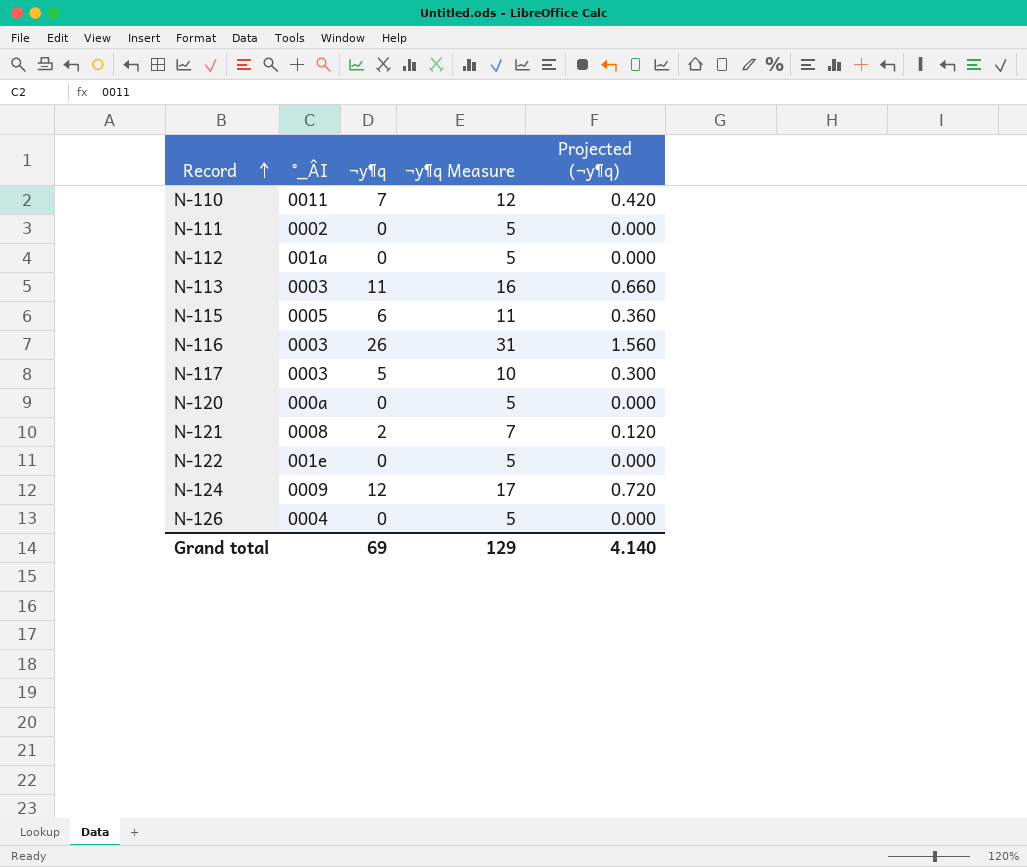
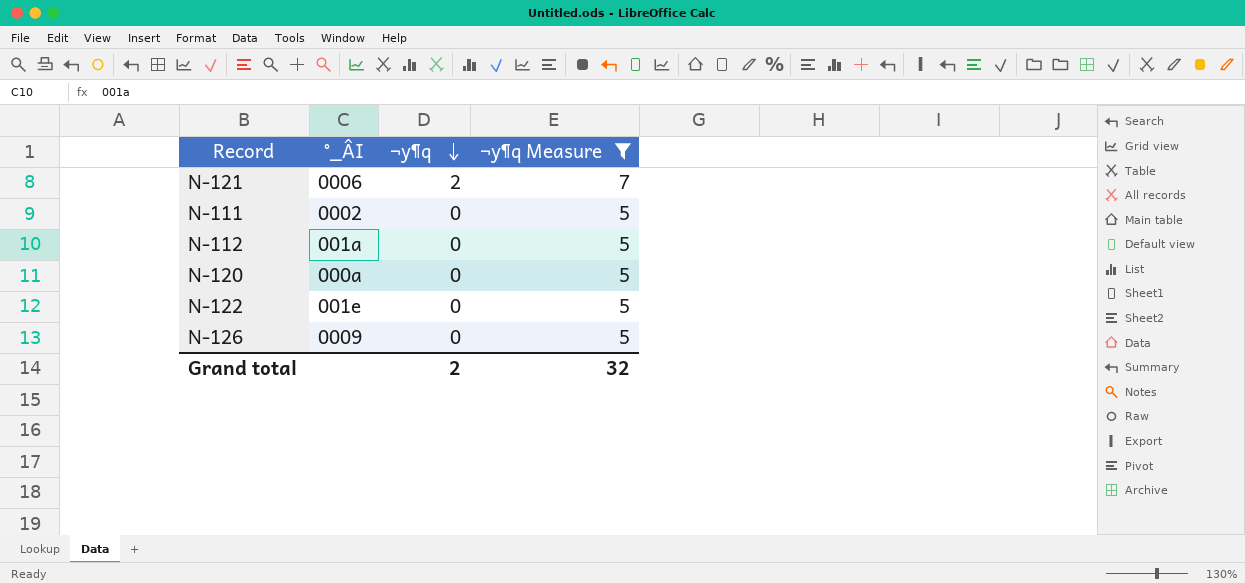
filter: none -> ¬y¶q Measure <= 7
row order: Record ascending -> ¬y¶q descending
column Projected (¬y¶q) | formula: [¬y¶q] * 0.06 -> none
N-121 | °_ÂI: 0008 -> 0006
N-126 | °_ÂI: 0004 -> 0009
Grand total | ¬y¶q: 69 -> 2
Grand total | ¬y¶q Measure: 129 -> 32

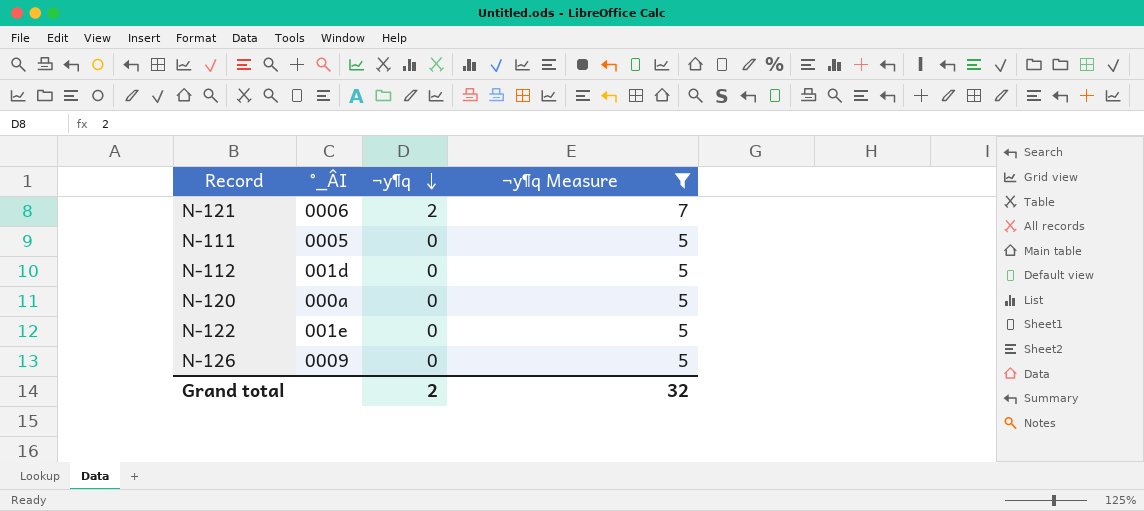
N-111 | °_ÂI: 0002 -> 0005
N-112 | °_ÂI: 001a -> 001d

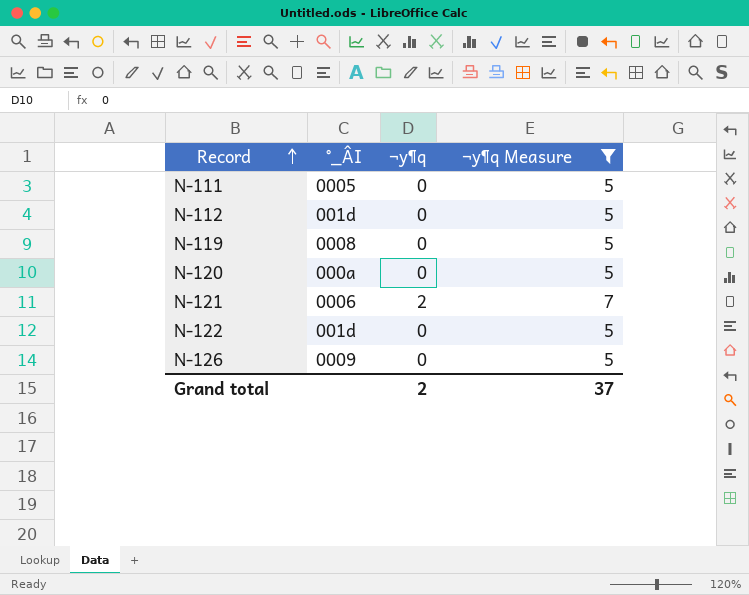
row order: ¬y¶q descending -> Record ascending
row N-119: none -> 0008 | 0 | 5
N-122 | °_ÂI: 001e -> 001d
Grand total | ¬y¶q Measure: 32 -> 37

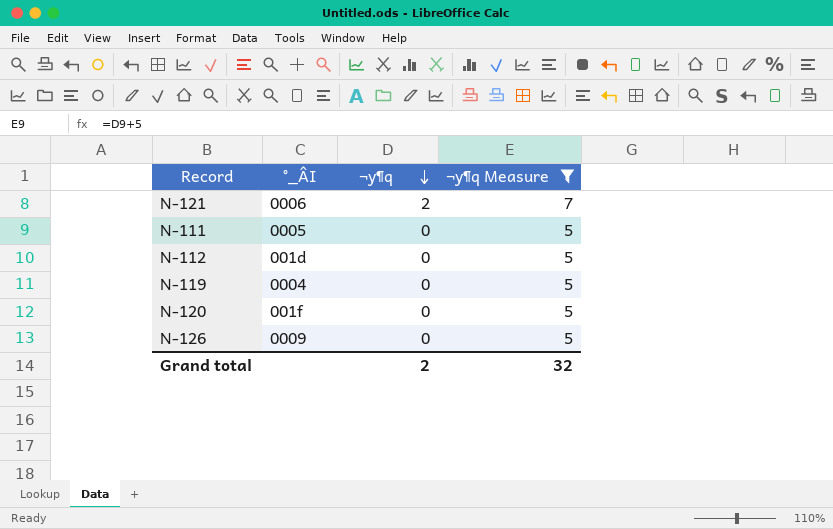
row order: Record ascending -> ¬y¶q descending
row N-122: 001d | 0 | 5 -> none
N-119 | °_ÂI: 0008 -> 0004
N-120 | °_ÂI: 000a -> 001f
Grand total | ¬y¶q Measure: 37 -> 32

